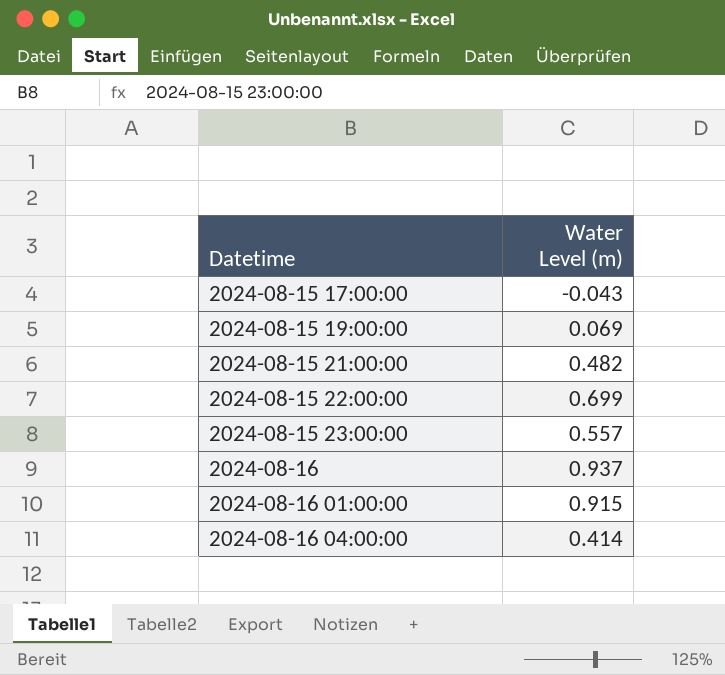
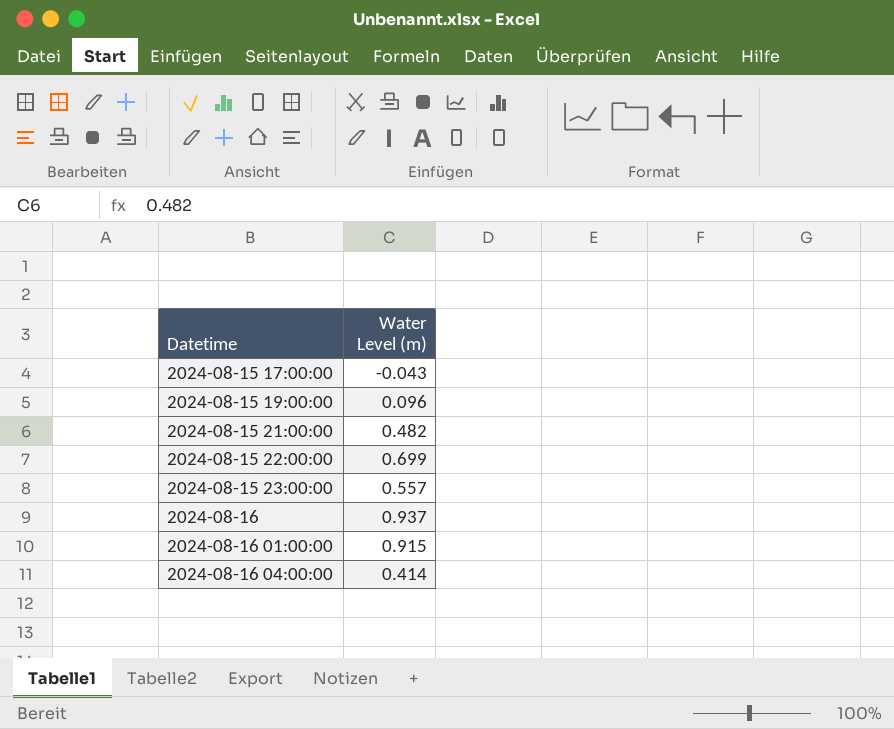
2024-08-15 19:00:00 | Water Level (m): 0.069 -> 0.096

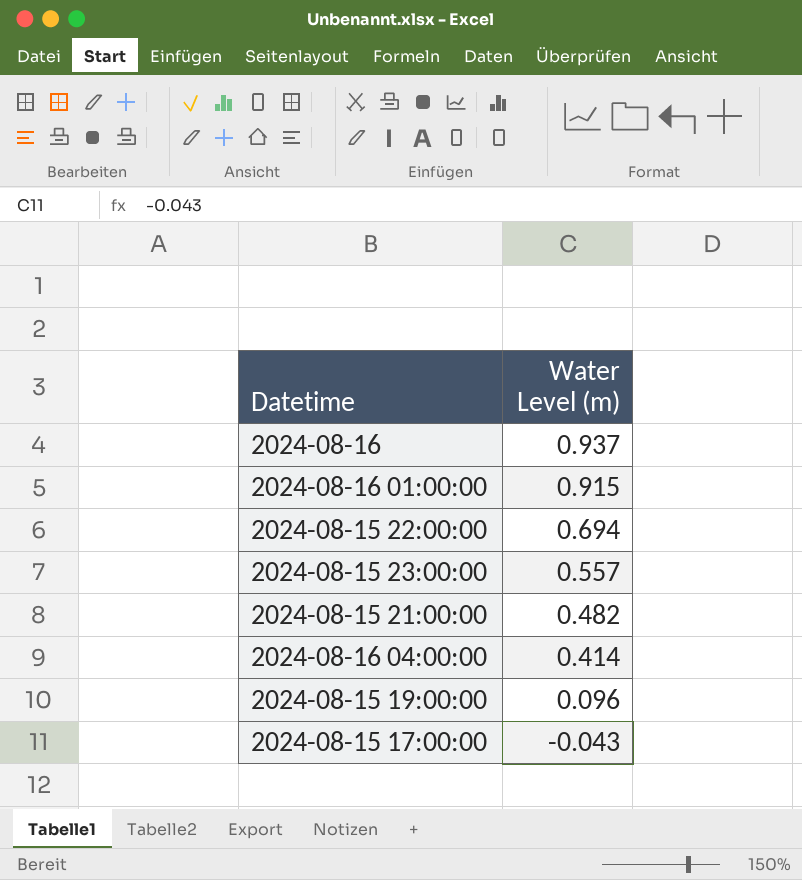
row order: Datetime ascending -> Water Level (m) descending
2024-08-15 22:00:00 | Water Level (m): 0.699 -> 0.694

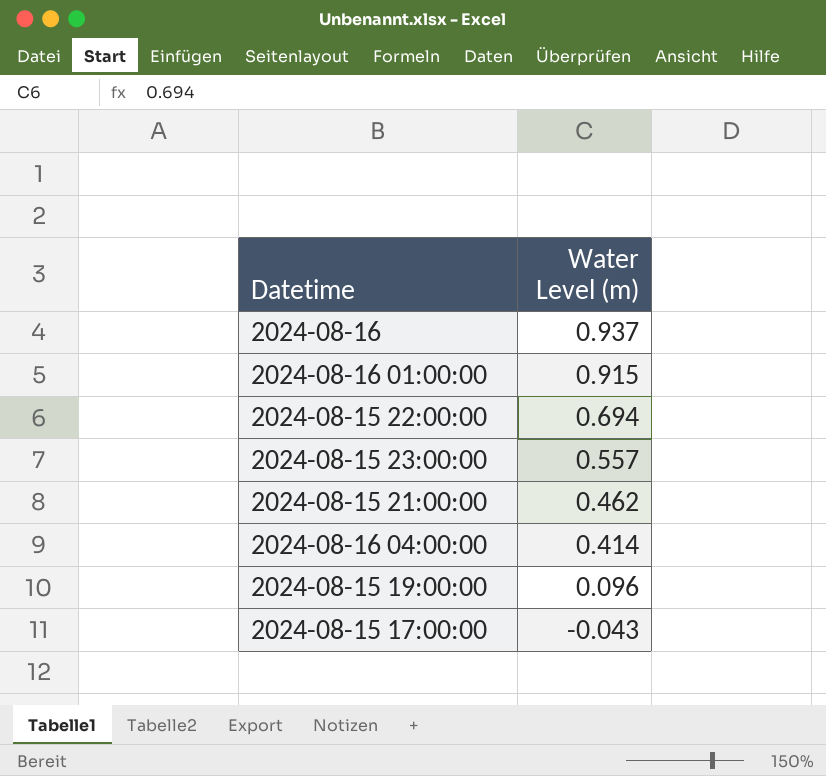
2024-08-15 21:00:00 | Water Level (m): 0.482 -> 0.462

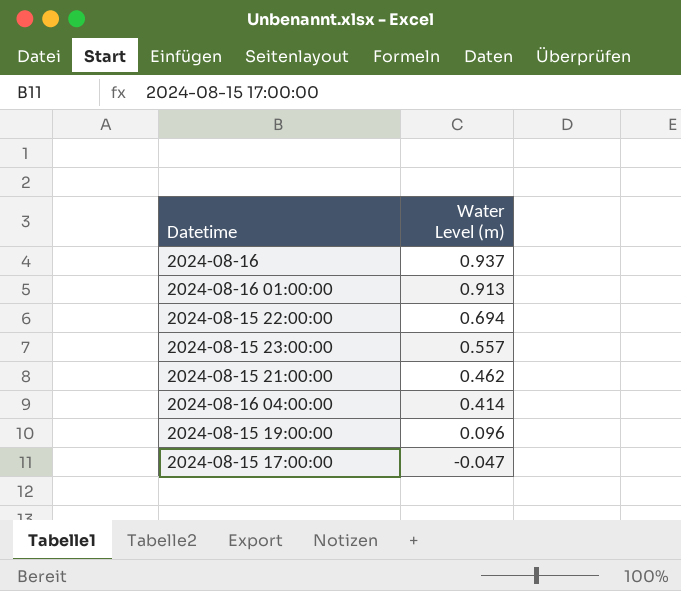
2024-08-16 01:00:00 | Water Level (m): 0.915 -> 0.913
2024-08-15 17:00:00 | Water Level (m): -0.043 -> -0.047

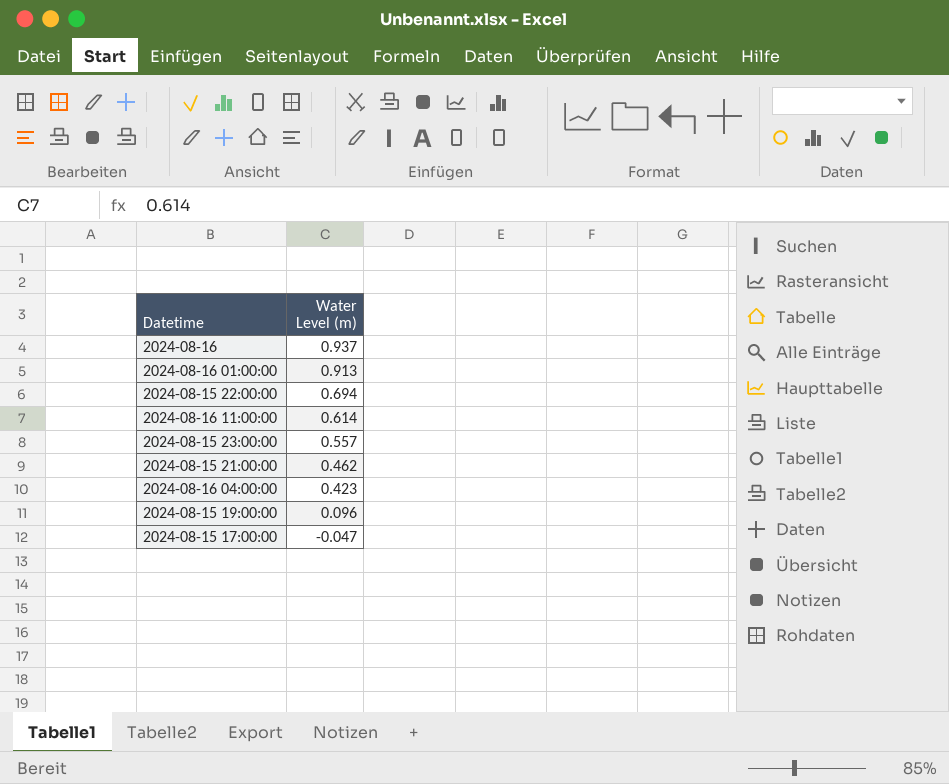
row 2024-08-16 11:00:00: none -> 0.614
2024-08-16 04:00:00 | Water Level (m): 0.414 -> 0.423

